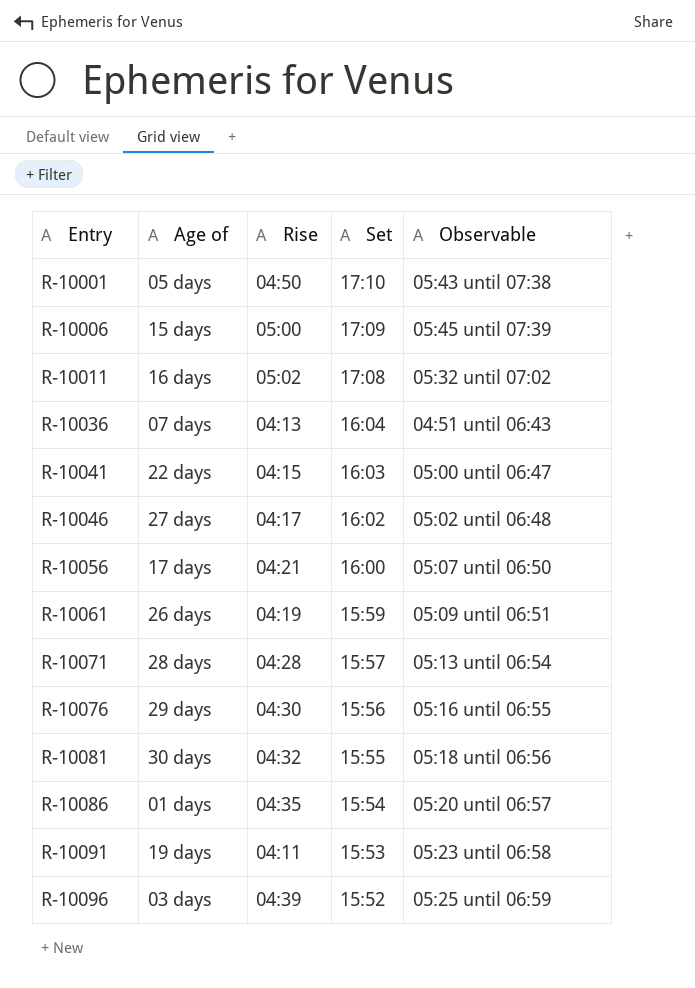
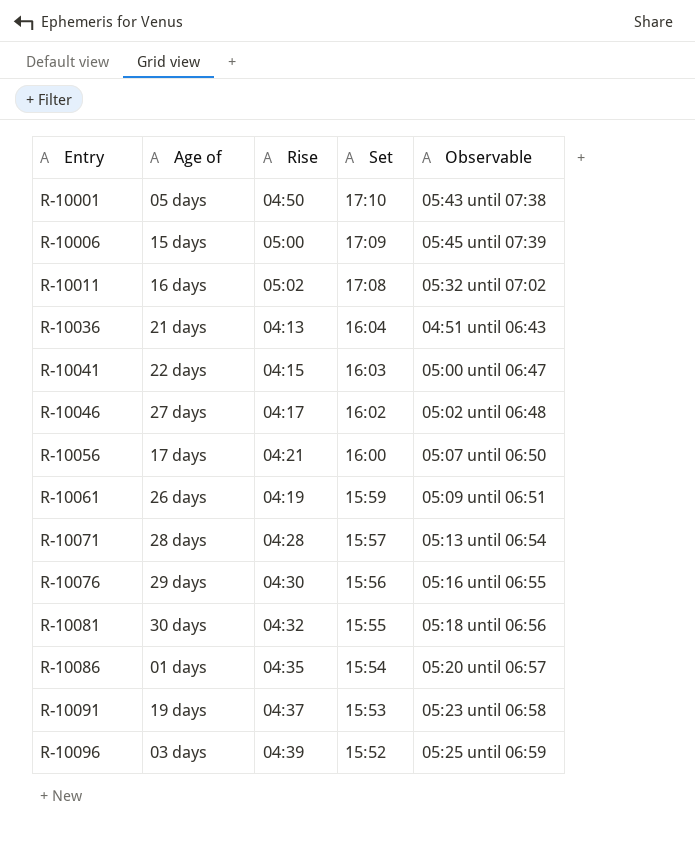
R-10036 | Age of: 07 days -> 21 days
R-10091 | Rise: 04:11 -> 04:37

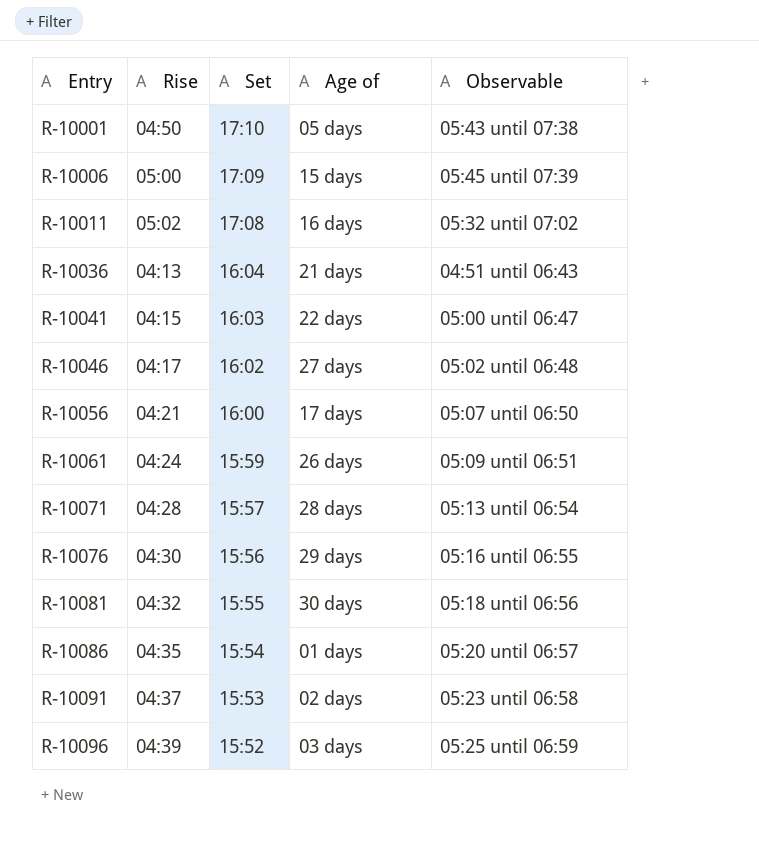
column Age of | position: 2 -> 4
R-10061 | Rise: 04:19 -> 04:24
R-10091 | Age of: 19 days -> 02 days

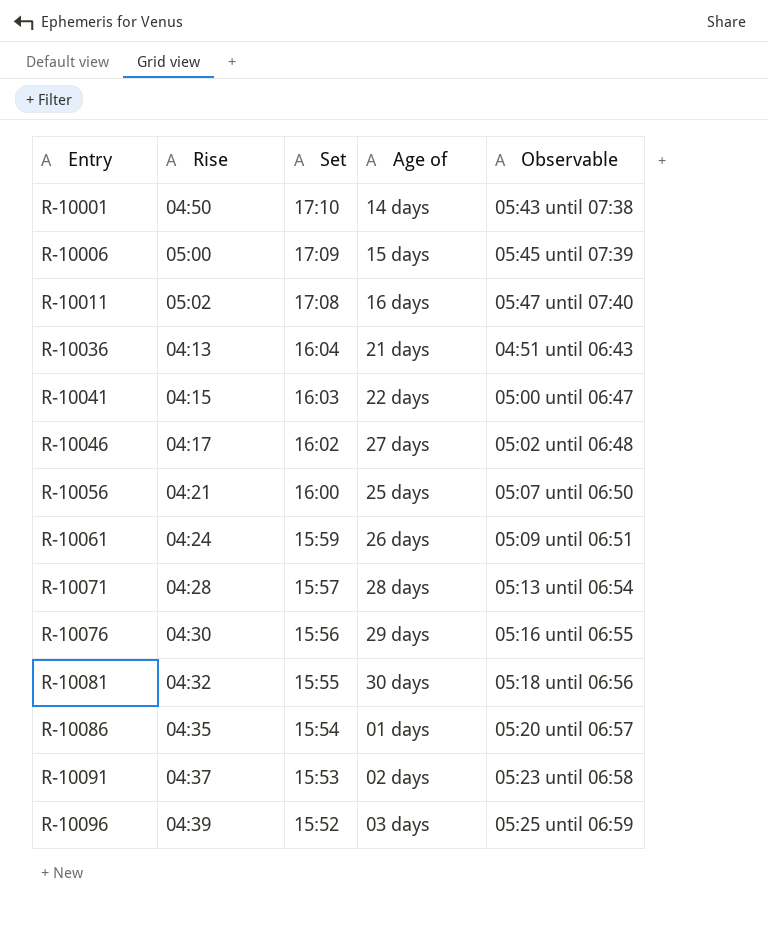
R-10001 | Age of: 05 days -> 14 days
R-10011 | Observable: 05:32 until 07:02 -> 05:47 until 07:40
R-10056 | Age of: 17 days -> 25 days

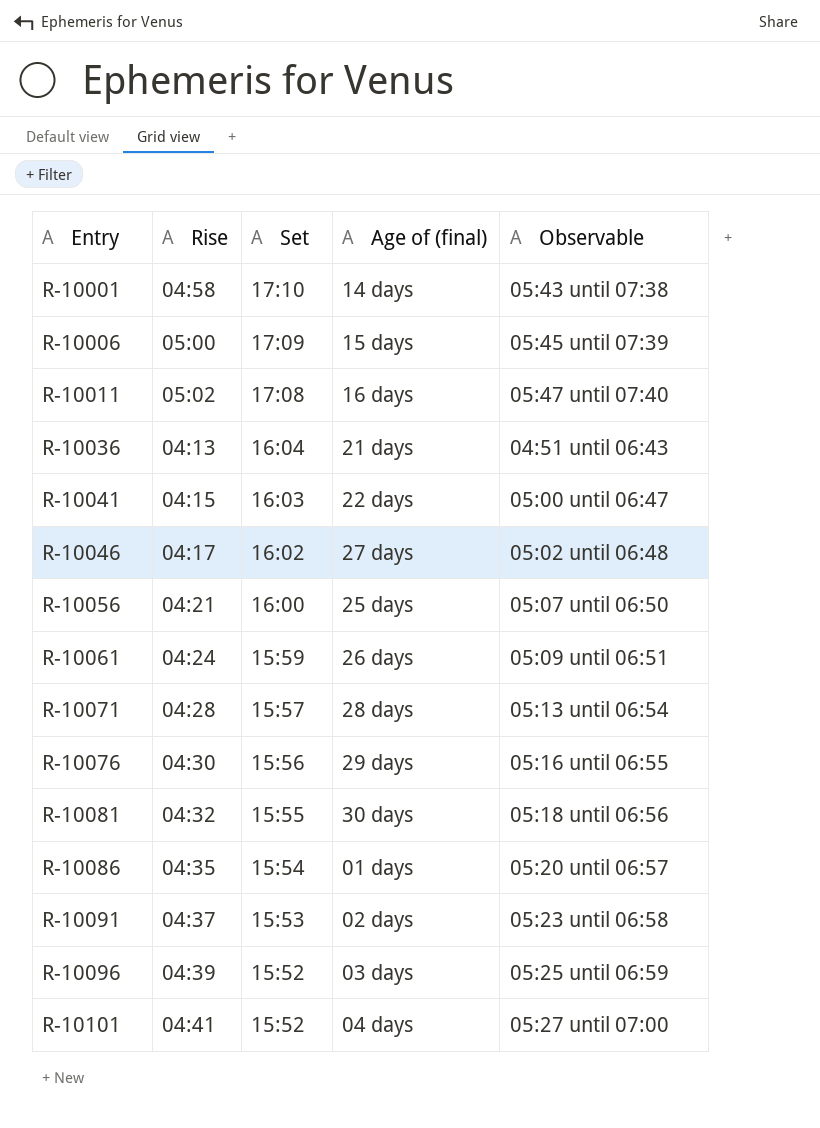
column name: Age of -> Age of (final)
R-10001 | Rise: 04:50 -> 04:58
row R-10101: none -> 04:41 | 15:52 | 04 days | 05:27 until 07:00

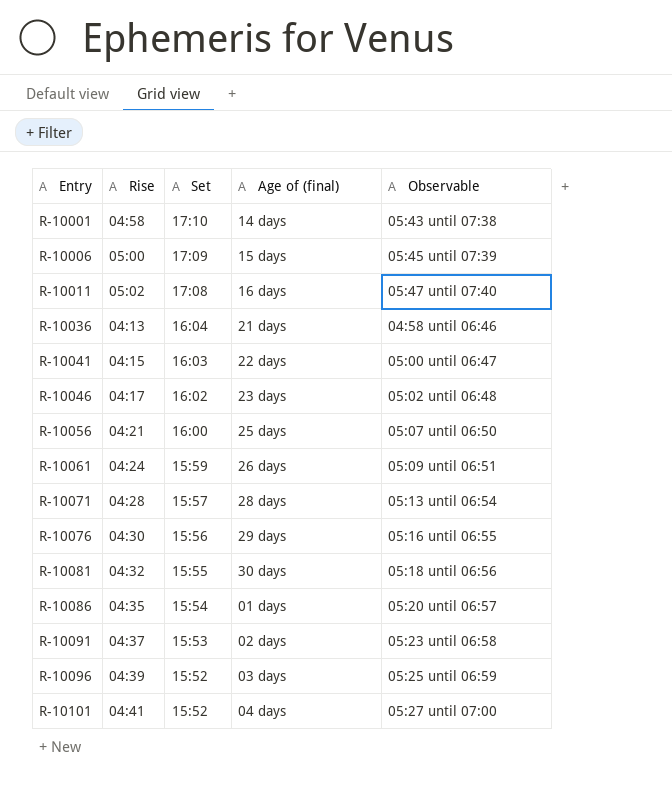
R-10036 | Observable: 04:51 until 06:43 -> 04:58 until 06:46
R-10046 | Age of (final): 27 days -> 23 days

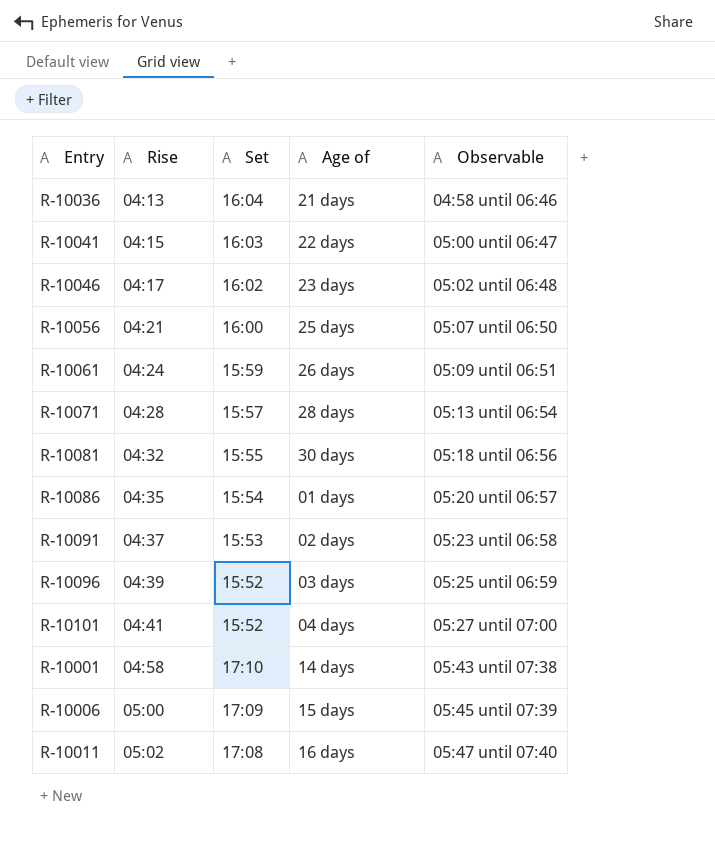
row order: Entry ascending -> Rise ascending
column name: Age of (final) -> Age of
row R-10076: 04:30 | 15:56 | 29 days | 05:16 until 06:55 -> none

